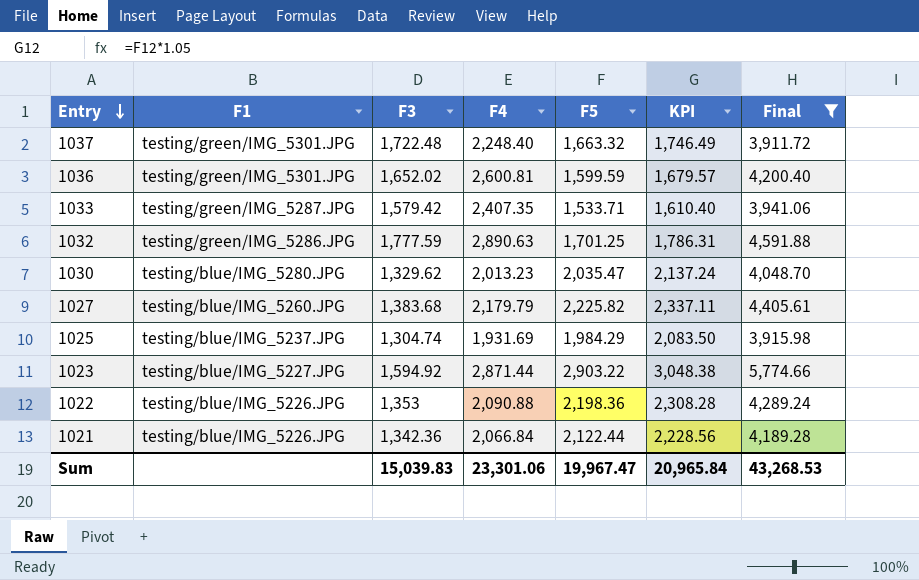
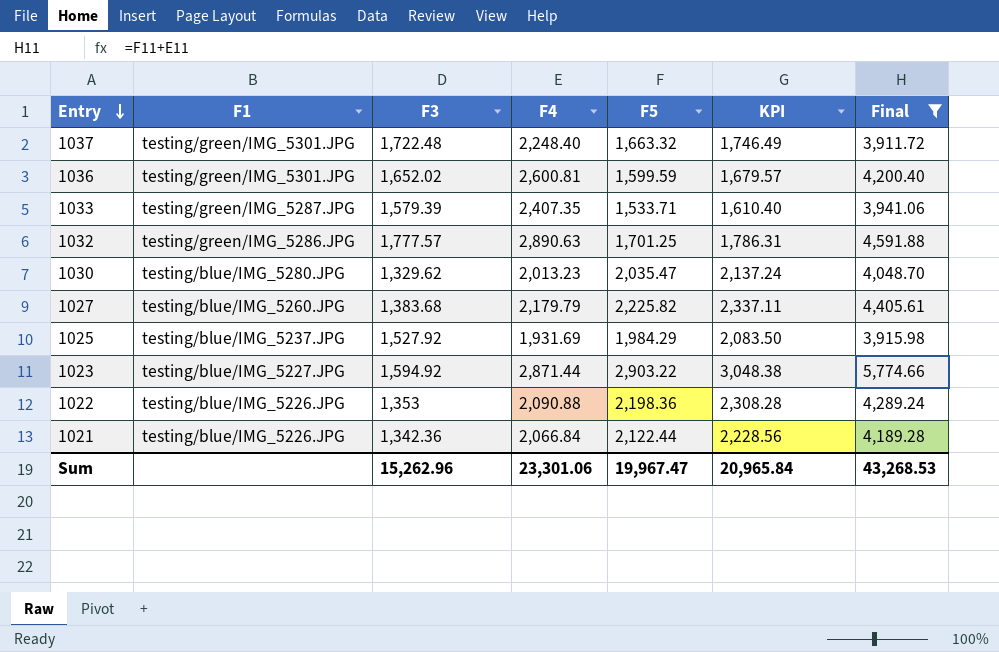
1033 | F3: 1,579.42 -> 1,579.39
1032 | F3: 1,777.59 -> 1,777.57
1025 | F3: 1,304.74 -> 1,527.92
Sum | F3: 15,039.83 -> 15,262.96

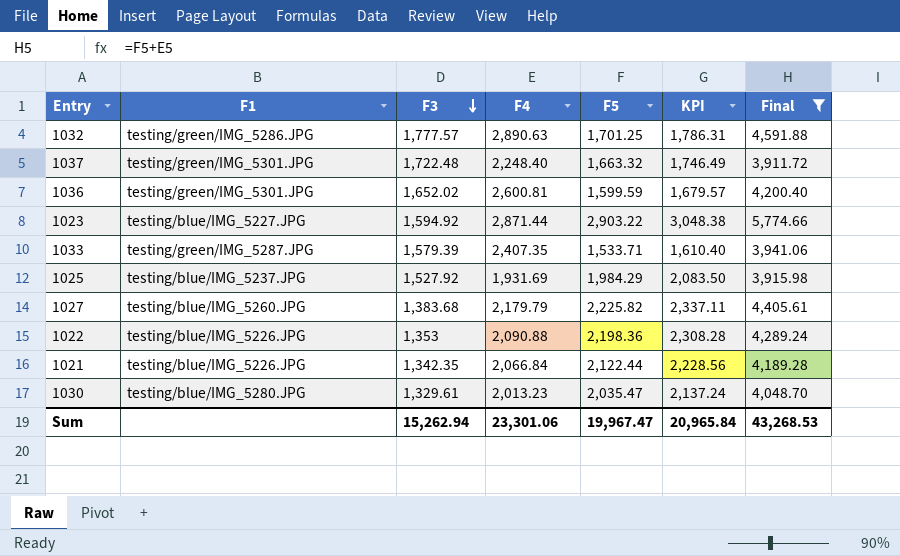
row order: Entry descending -> F3 descending
1021 | F3: 1,342.36 -> 1,342.35
1030 | F3: 1,329.62 -> 1,329.61
Sum | F3: 15,262.96 -> 15,262.94

